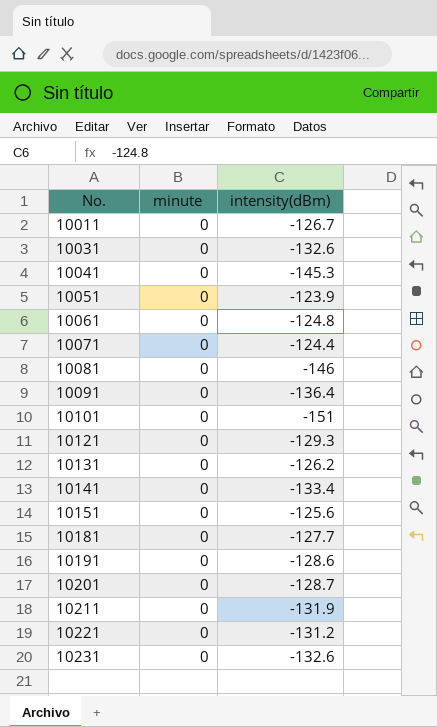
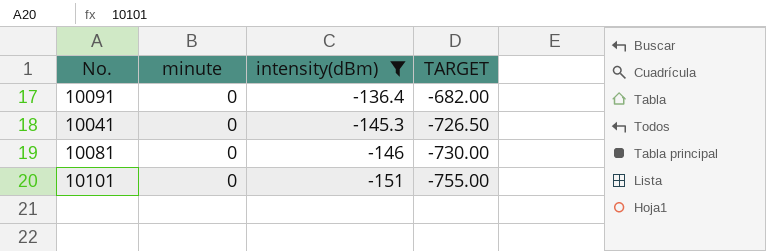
filter: none -> intensity(dBm) <= -136.4
row order: No. ascending -> intensity(dBm) descending
column TARGET | formula: none -> [intensity(dBm)] * 5

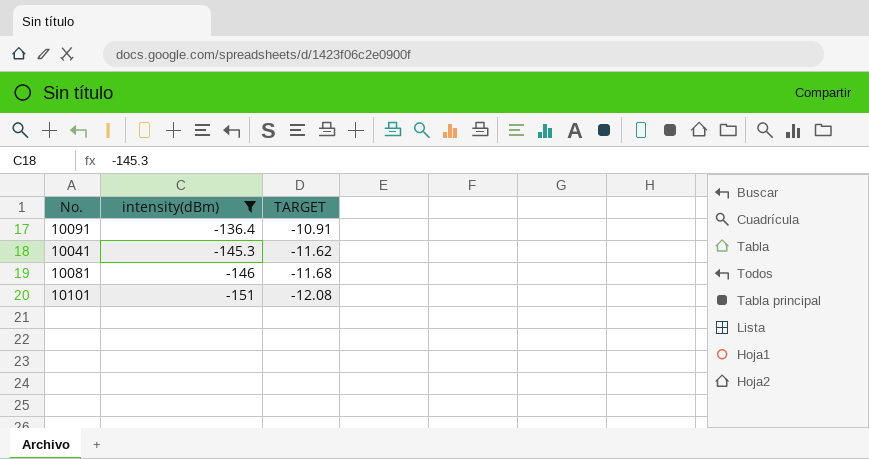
column minute | position: 2 -> none
column TARGET | formula: [intensity(dBm)] * 5 -> [intensity(dBm)] * 0.08

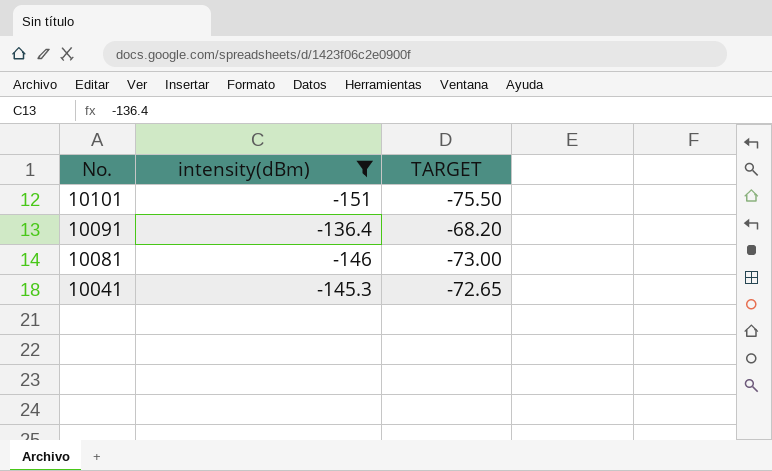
row order: intensity(dBm) descending -> No. descending
column TARGET | formula: [intensity(dBm)] * 0.08 -> [intensity(dBm)] * 0.5

